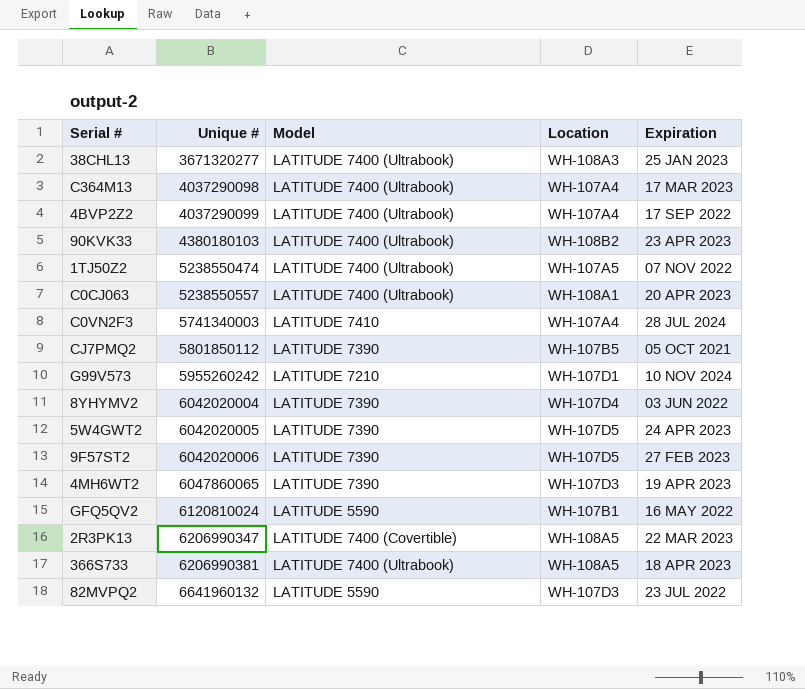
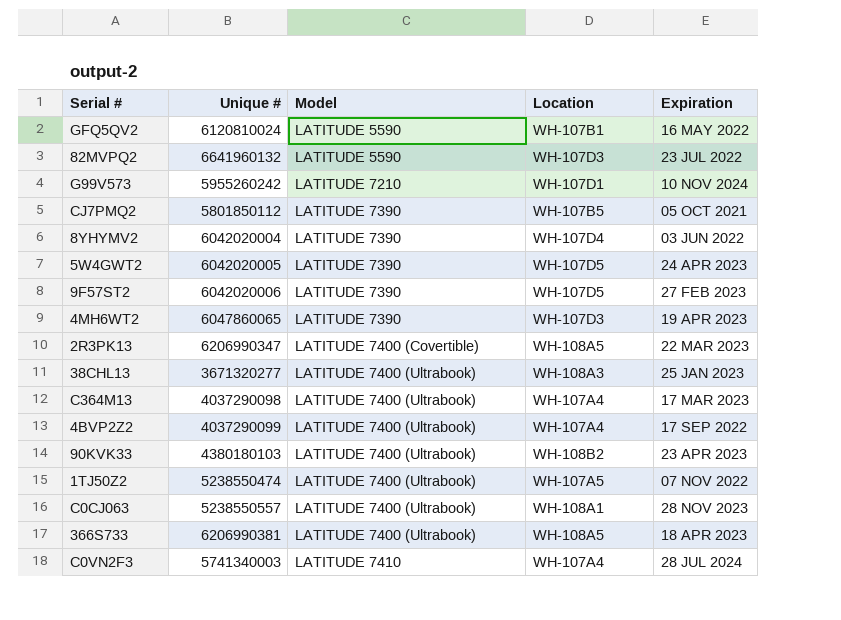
row order: Unique # ascending -> Model ascending
C0CJ063 | Expiration: 20 APR 2023 -> 28 NOV 2023

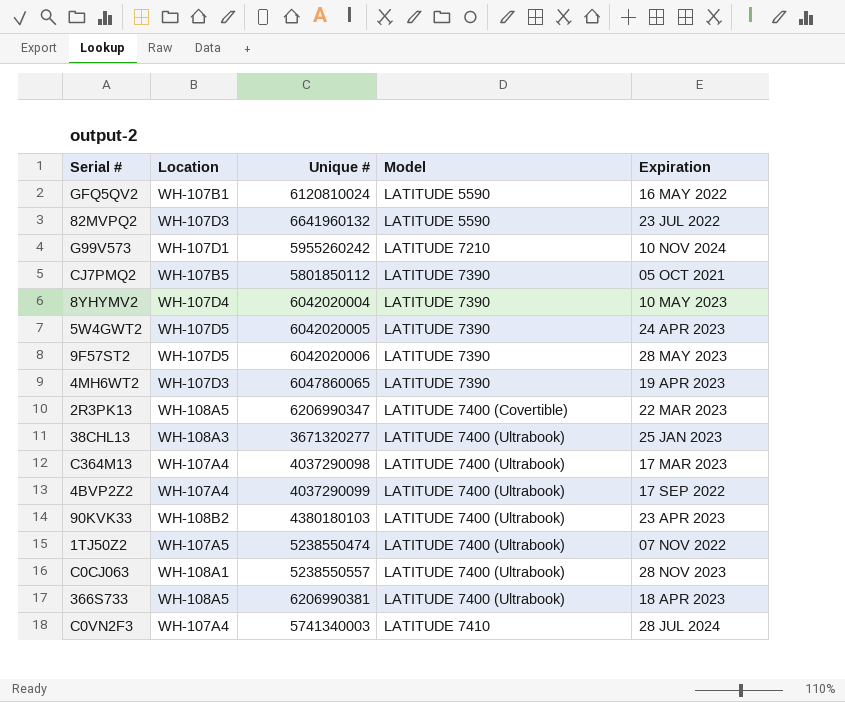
column Location | position: 4 -> 2
8YHYMV2 | Expiration: 03 JUN 2022 -> 10 MAY 2023
9F57ST2 | Expiration: 27 FEB 2023 -> 28 MAY 2023

